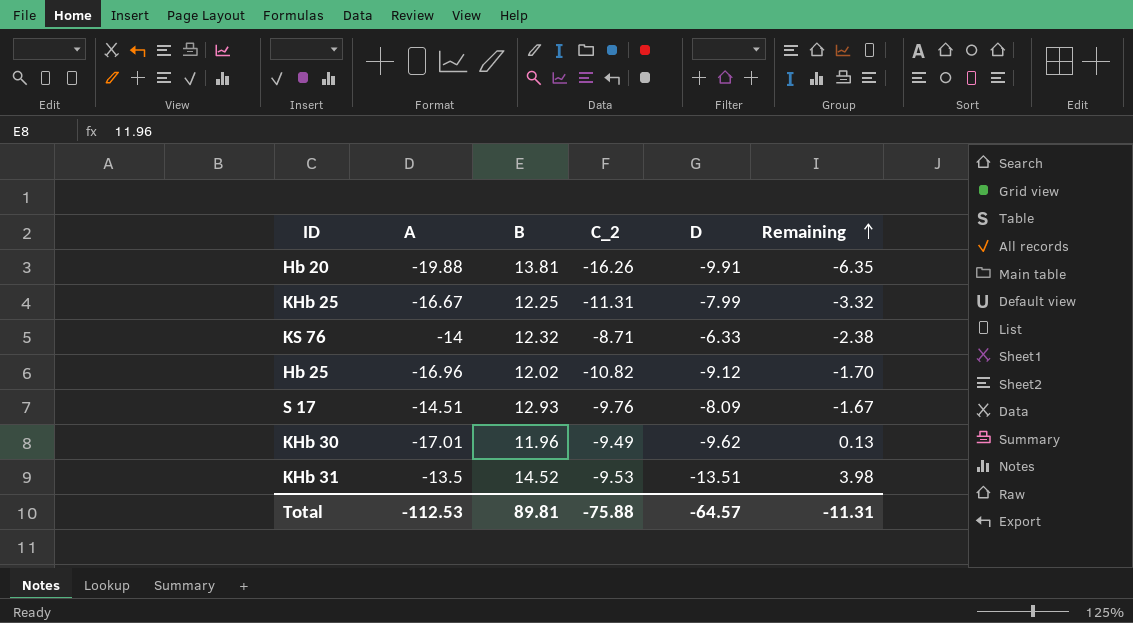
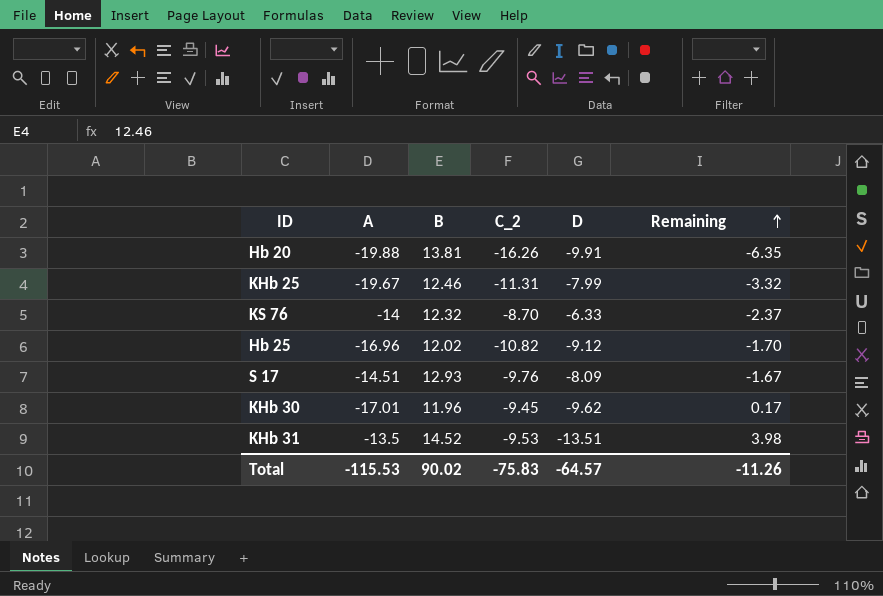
KHb 25 | A: -16.67 -> -19.67
KHb 25 | B: 12.25 -> 12.46
KS 76 | C_2: -8.71 -> -8.70
KS 76 | Remaining: -2.38 -> -2.37
KHb 30 | C_2: -9.49 -> -9.45
KHb 30 | Remaining: 0.13 -> 0.17
Total | A: -112.53 -> -115.53
Total | B: 89.81 -> 90.02
Total | C_2: -75.88 -> -75.83
Total | Remaining: -11.31 -> -11.26

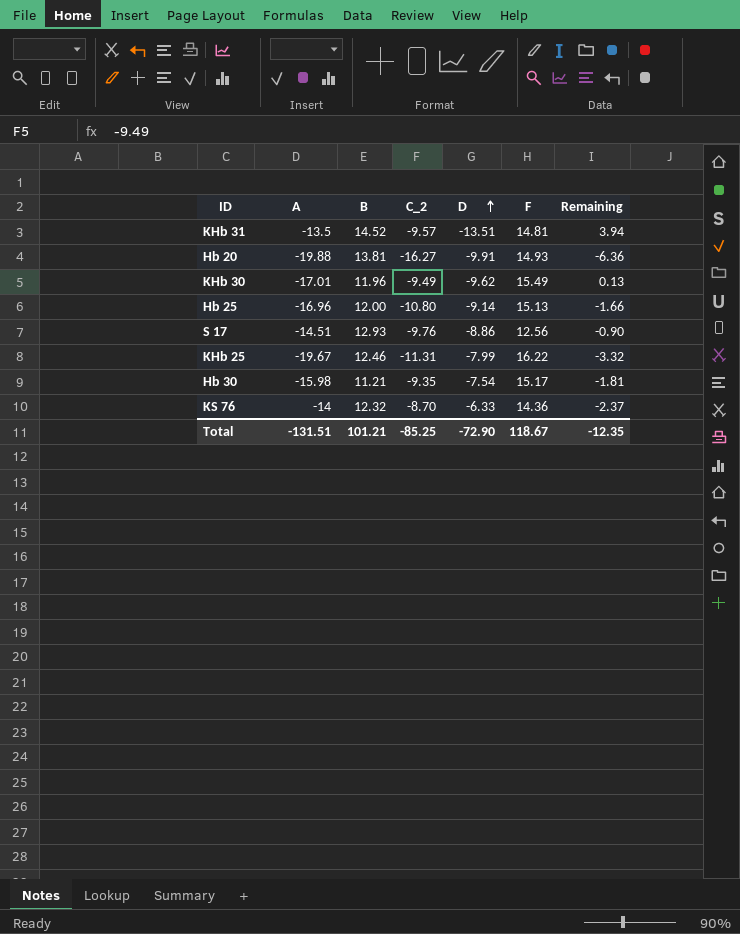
row order: Remaining ascending -> D ascending
column F | position: none -> 6
KHb 31 | C_2: -9.53 -> -9.57
KHb 31 | Remaining: 3.98 -> 3.94
Hb 20 | C_2: -16.26 -> -16.27
Hb 20 | Remaining: -6.35 -> -6.36
KHb 30 | C_2: -9.45 -> -9.49
KHb 30 | Remaining: 0.17 -> 0.13
Hb 25 | B: 12.02 -> 12.00
Hb 25 | C_2: -10.82 -> -10.80
Hb 25 | D: -9.12 -> -9.14
Hb 25 | Remaining: -1.70 -> -1.66
S 17 | D: -8.09 -> -8.86
S 17 | Remaining: -1.67 -> -0.90
row Hb 30: none -> -15.98 | 11.21 | -9.35 | -7.54 | 15.17 | -1.81
Total | A: -115.53 -> -131.51
Total | B: 90.02 -> 101.21
Total | C_2: -75.83 -> -85.25
Total | D: -64.57 -> -72.90
Total | Remaining: -11.26 -> -12.35

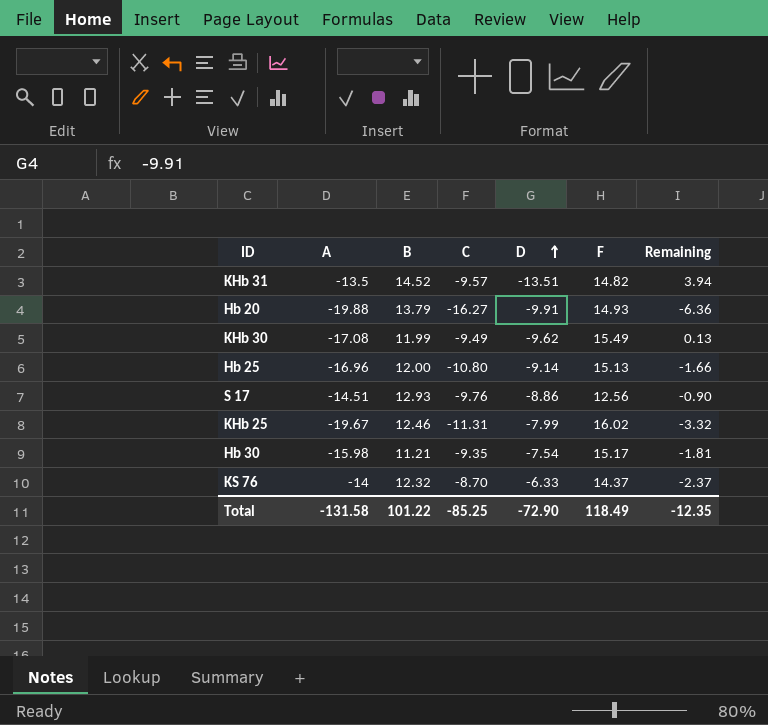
column name: C_2 -> C
KHb 31 | F: 14.81 -> 14.82
Hb 20 | B: 13.81 -> 13.79
KHb 30 | A: -17.01 -> -17.08
KHb 30 | B: 11.96 -> 11.99
KHb 25 | F: 16.22 -> 16.02
KS 76 | F: 14.36 -> 14.37
Total | A: -131.51 -> -131.58
Total | B: 101.21 -> 101.22
Total | F: 118.67 -> 118.49

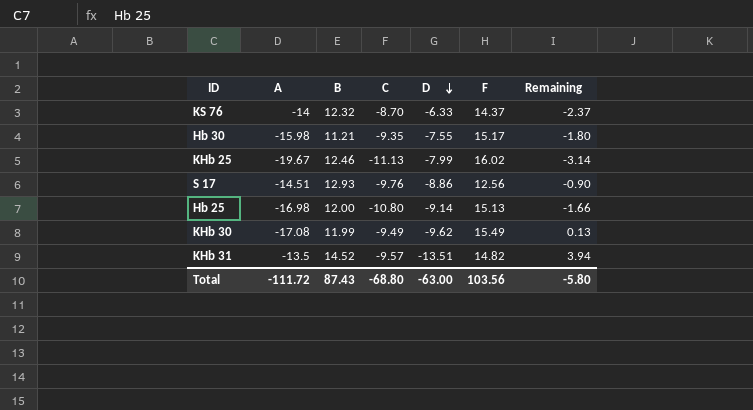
row order: D ascending -> D descending
row Hb 20: -19.88 | 13.79 | -16.27 | -9.91 | 14.93 | -6.36 -> none
Hb 30 | D: -7.54 -> -7.55
Hb 30 | Remaining: -1.81 -> -1.80
KHb 25 | C: -11.31 -> -11.13
KHb 25 | Remaining: -3.32 -> -3.14
Hb 25 | A: -16.96 -> -16.98
Total | A: -131.58 -> -111.72
Total | B: 101.22 -> 87.43
Total | C: -85.25 -> -68.80
Total | D: -72.90 -> -63.00
Total | F: 118.49 -> 103.56
Total | Remaining: -12.35 -> -5.80

